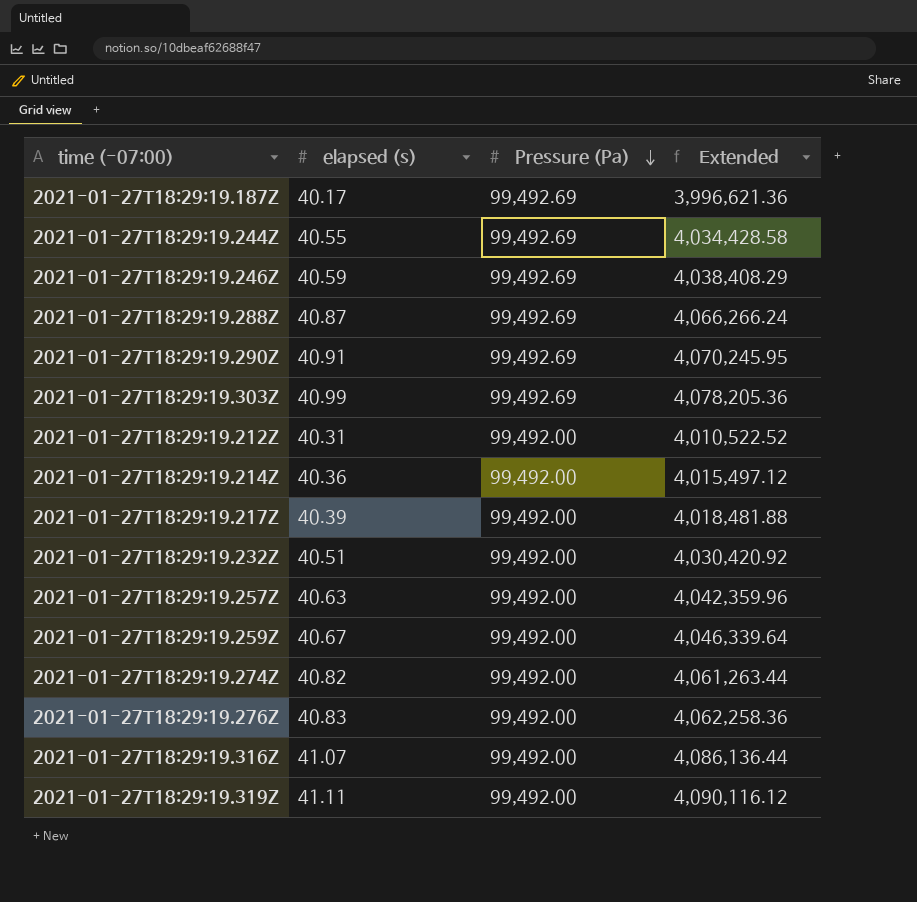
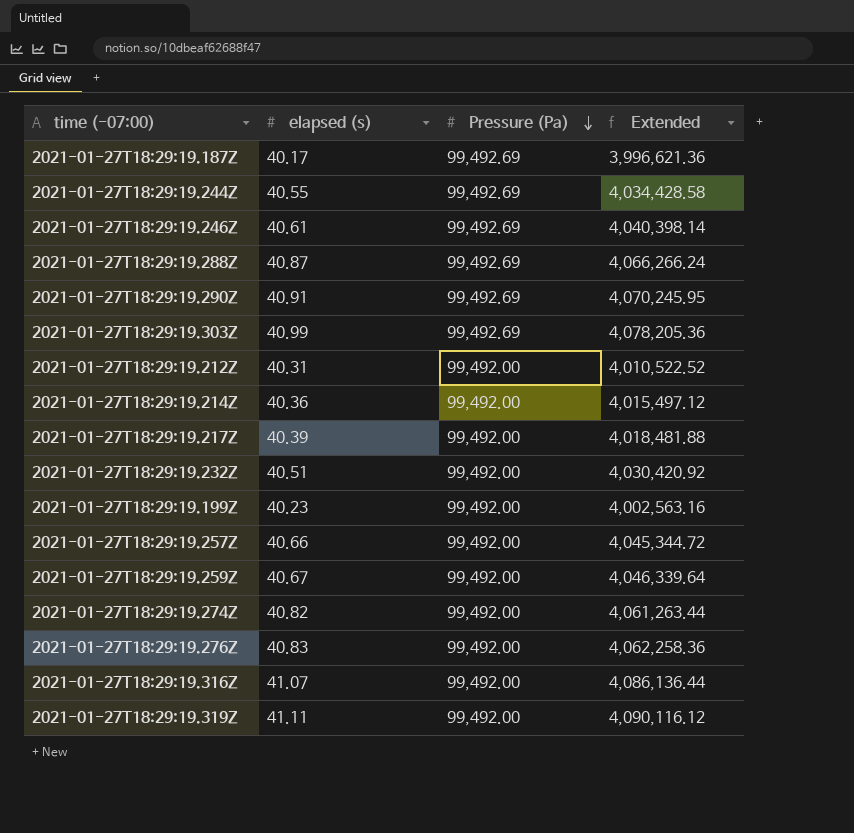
2021-01-27T18:29:19.246Z | elapsed (s): 40.59 -> 40.61
2021-01-27T18:29:19.246Z | Extended: 4,038,408.29 -> 4,040,398.14
row 2021-01-27T18:29:19.199Z: none -> 40.23 | 99,492.00 | 4,002,563.16
2021-01-27T18:29:19.257Z | elapsed (s): 40.63 -> 40.66
2021-01-27T18:29:19.257Z | Extended: 4,042,359.96 -> 4,045,344.72

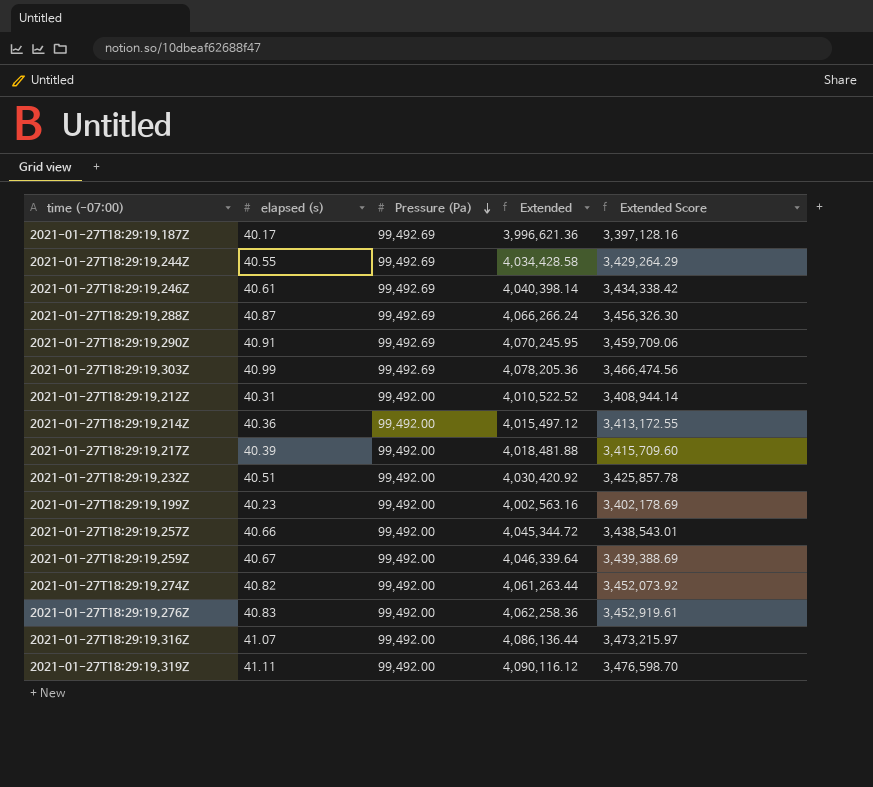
column Extended Score | formula: none -> [Extended] * 0.85

